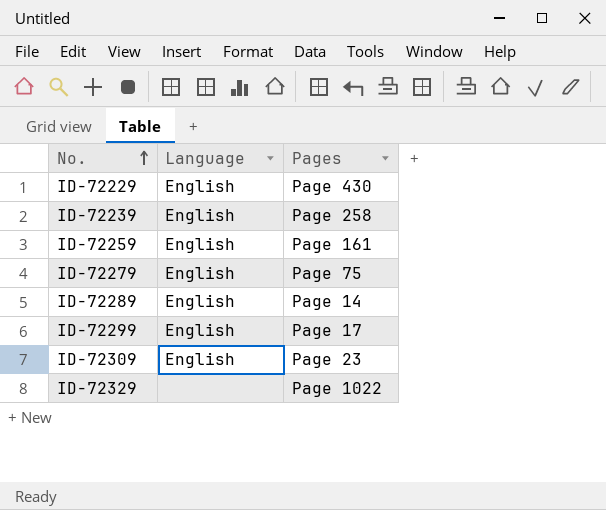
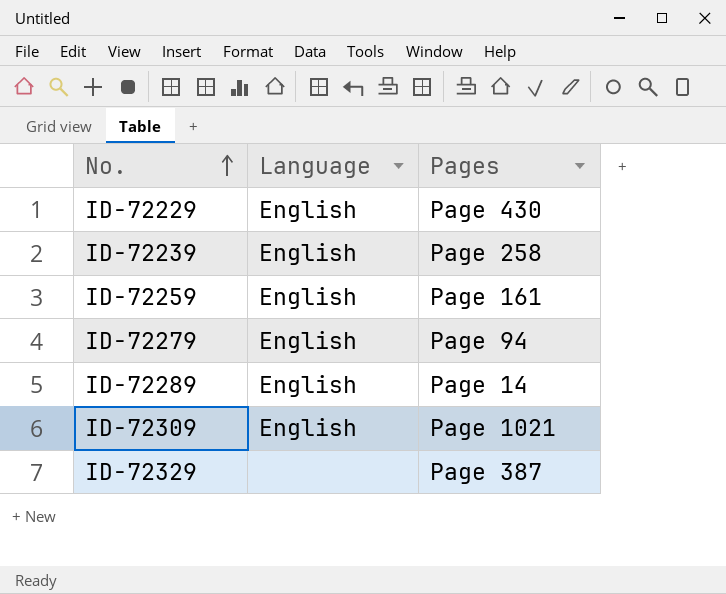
row ID-72299: English | Page 17 -> none
ID-72279 | Pages: Page 75 -> Page 94
ID-72309 | Pages: Page 23 -> Page 1021
ID-72329 | Pages: Page 1022 -> Page 387

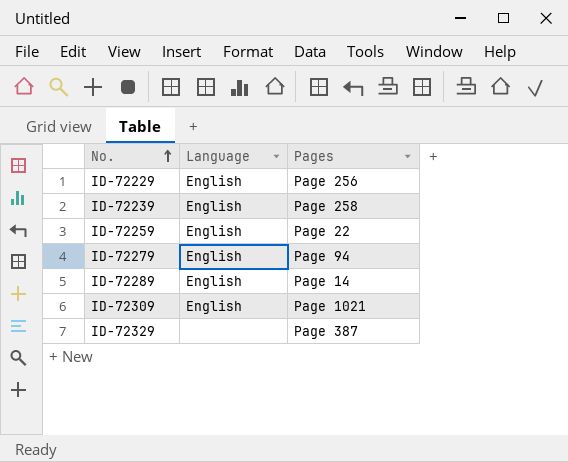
ID-72229 | Pages: Page 430 -> Page 256
ID-72259 | Pages: Page 161 -> Page 22

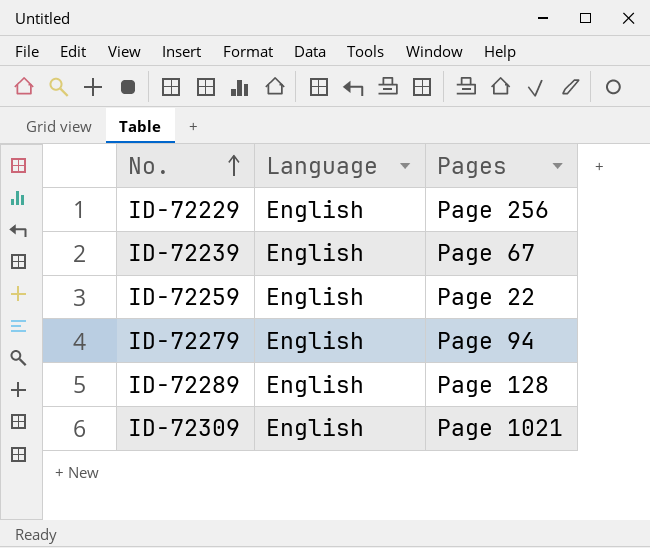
row ID-72329: none | Page 387 -> none
ID-72239 | Pages: Page 258 -> Page 67
ID-72289 | Pages: Page 14 -> Page 128

